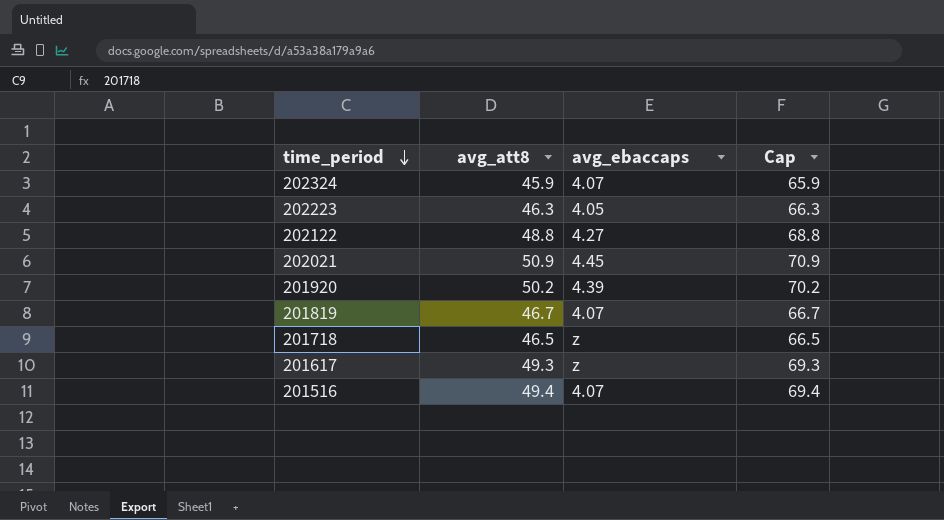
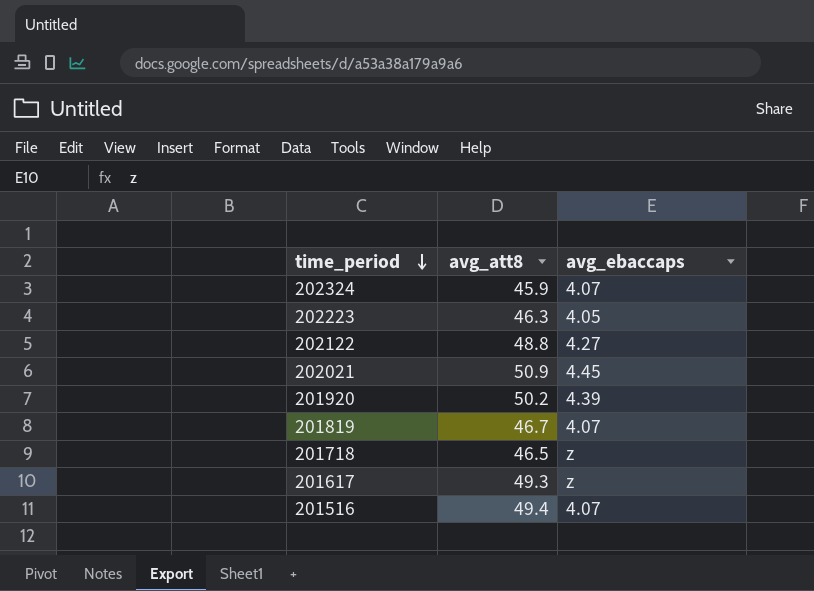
column Cap | formula: [avg_att8] + 20 -> none

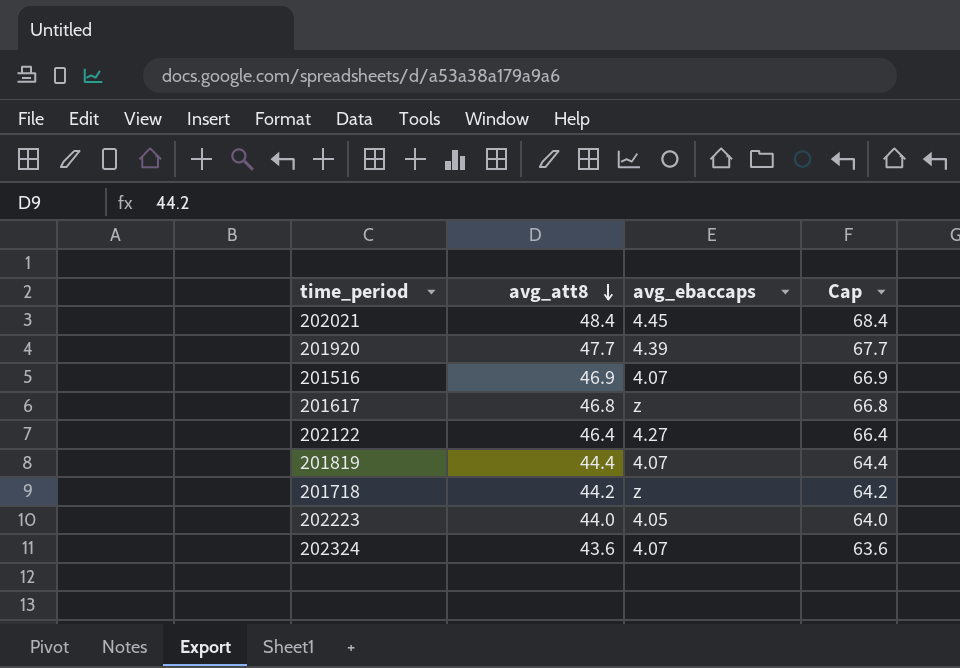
row order: time_period descending -> avg_att8 descending
column Cap | formula: none -> [avg_att8] + 20
202021 | avg_att8: 50.9 -> 48.4
201920 | avg_att8: 50.2 -> 47.7
201516 | avg_att8: 49.4 -> 46.9
201617 | avg_att8: 49.3 -> 46.8
202122 | avg_att8: 48.8 -> 46.4
201819 | avg_att8: 46.7 -> 44.4
201718 | avg_att8: 46.5 -> 44.2
202223 | avg_att8: 46.3 -> 44.0
202324 | avg_att8: 45.9 -> 43.6

